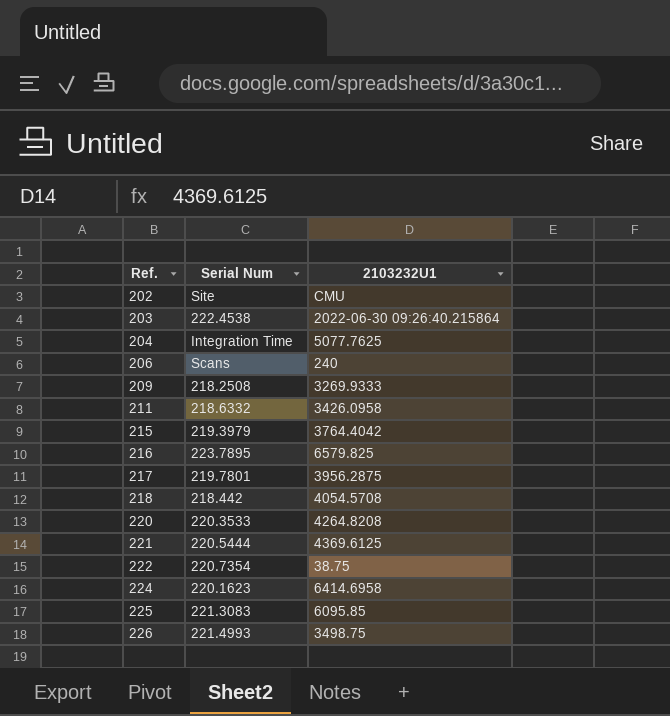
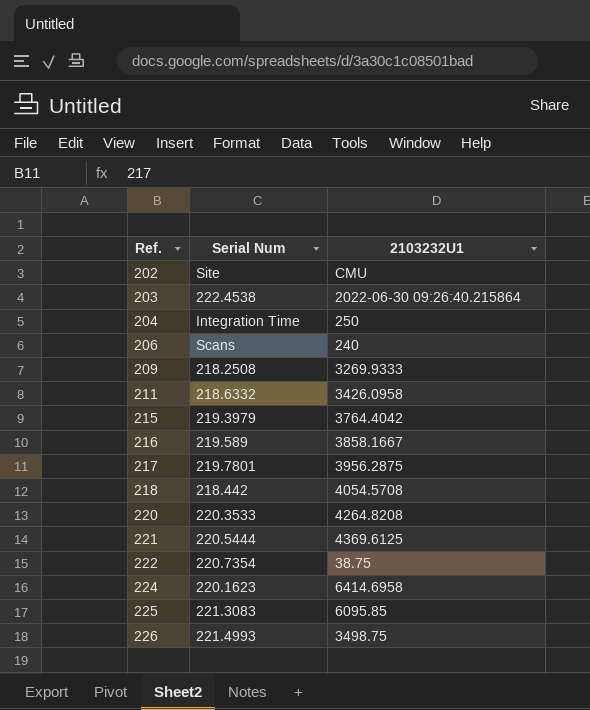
204 | 2103232U1: 5077.7625 -> 250
216 | Serial Num: 223.7895 -> 219.589
216 | 2103232U1: 6579.825 -> 3858.1667

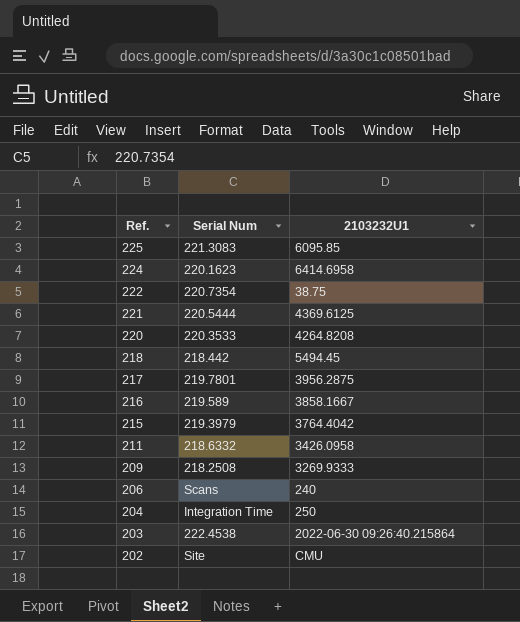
row order: Ref. ascending -> Ref. descending
row 226: 221.4993 | 3498.75 -> none
218 | 2103232U1: 4054.5708 -> 5494.45

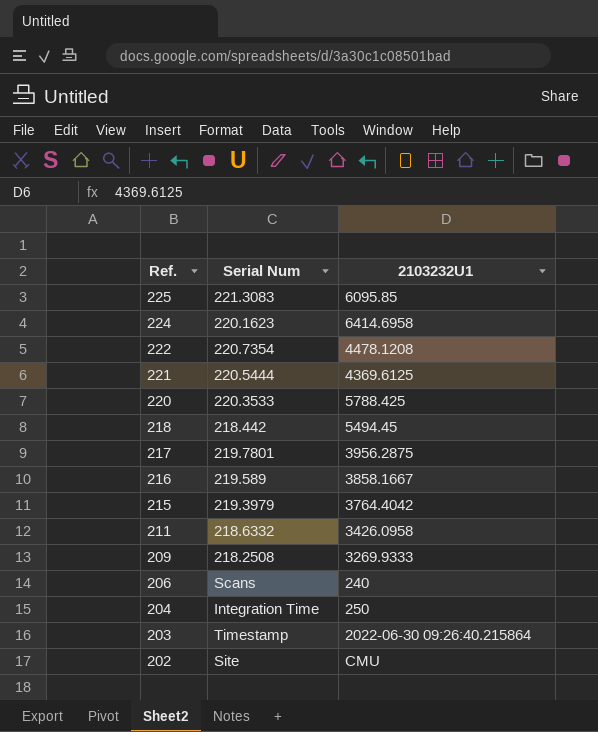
222 | 2103232U1: 38.75 -> 4478.1208
220 | 2103232U1: 4264.8208 -> 5788.425
203 | Serial Num: 222.4538 -> Timestamp

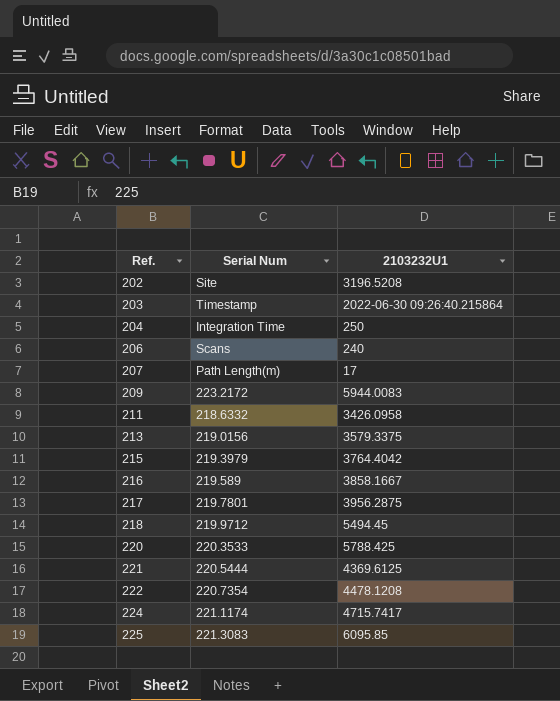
row order: Ref. descending -> Ref. ascending
202 | 2103232U1: CMU -> 3196.5208
row 207: none -> Path Length(m) | 17
209 | Serial Num: 218.2508 -> 223.2172
209 | 2103232U1: 3269.9333 -> 5944.0083
row 213: none -> 219.0156 | 3579.3375
218 | Serial Num: 218.442 -> 219.9712
224 | Serial Num: 220.1623 -> 221.1174
224 | 2103232U1: 6414.6958 -> 4715.7417

